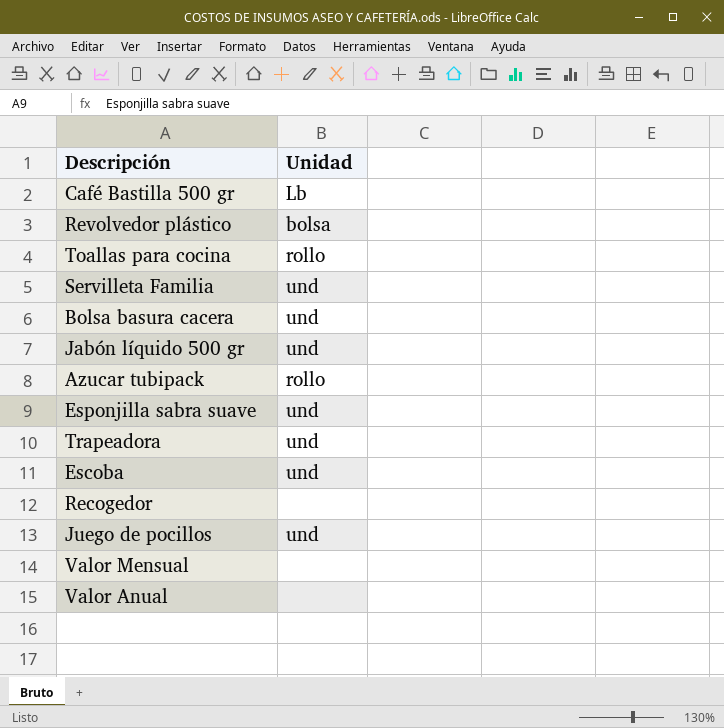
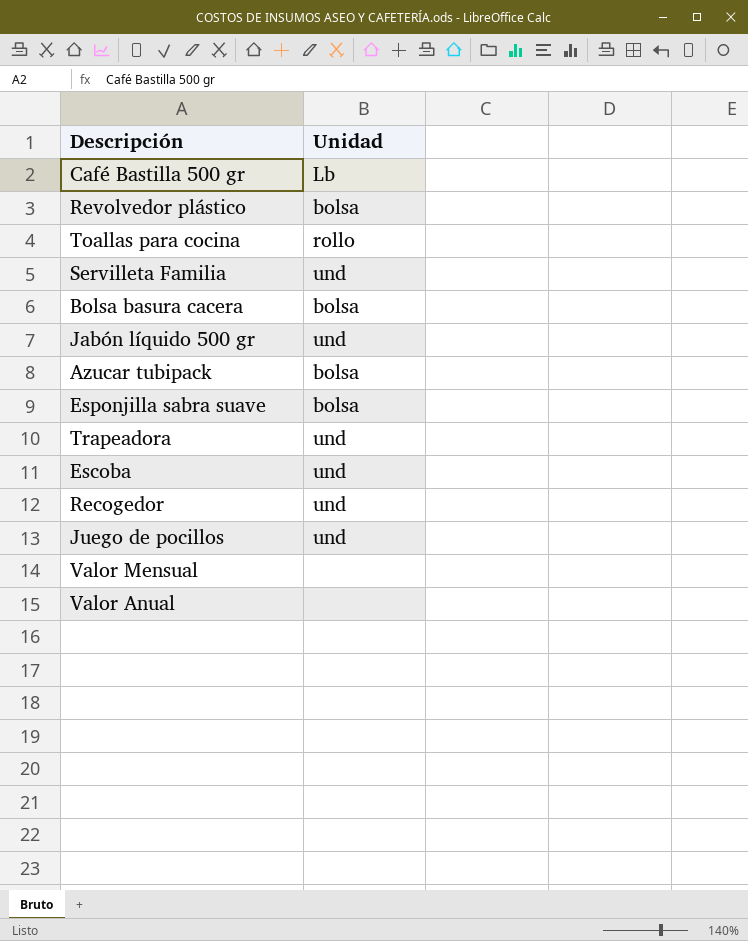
Bolsa basura cacera | Unidad: und -> bolsa
Azucar tubipack | Unidad: rollo -> bolsa
Esponjilla sabra suave | Unidad: und -> bolsa
Recogedor | Unidad: none -> und

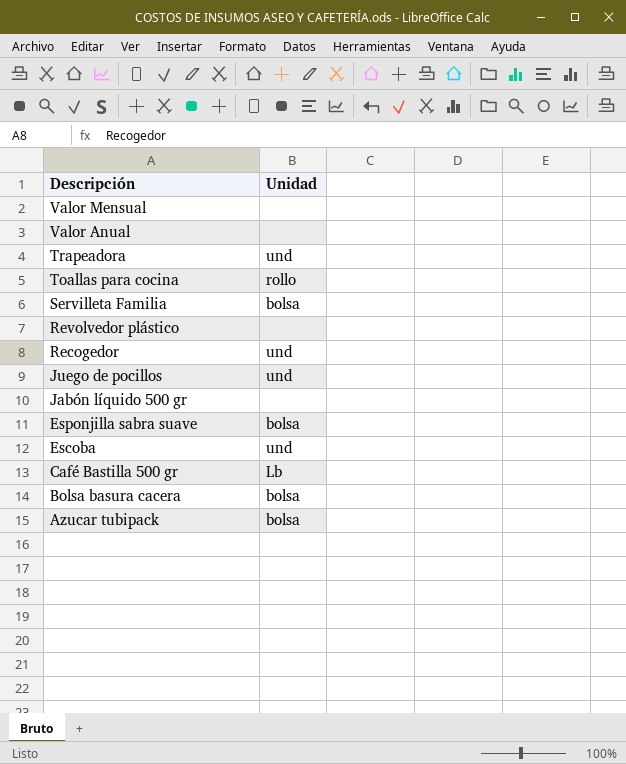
row order: none -> Descripción descending
Servilleta Familia | Unidad: und -> bolsa
Revolvedor plástico | Unidad: bolsa -> none
Jabón líquido 500 gr | Unidad: und -> none

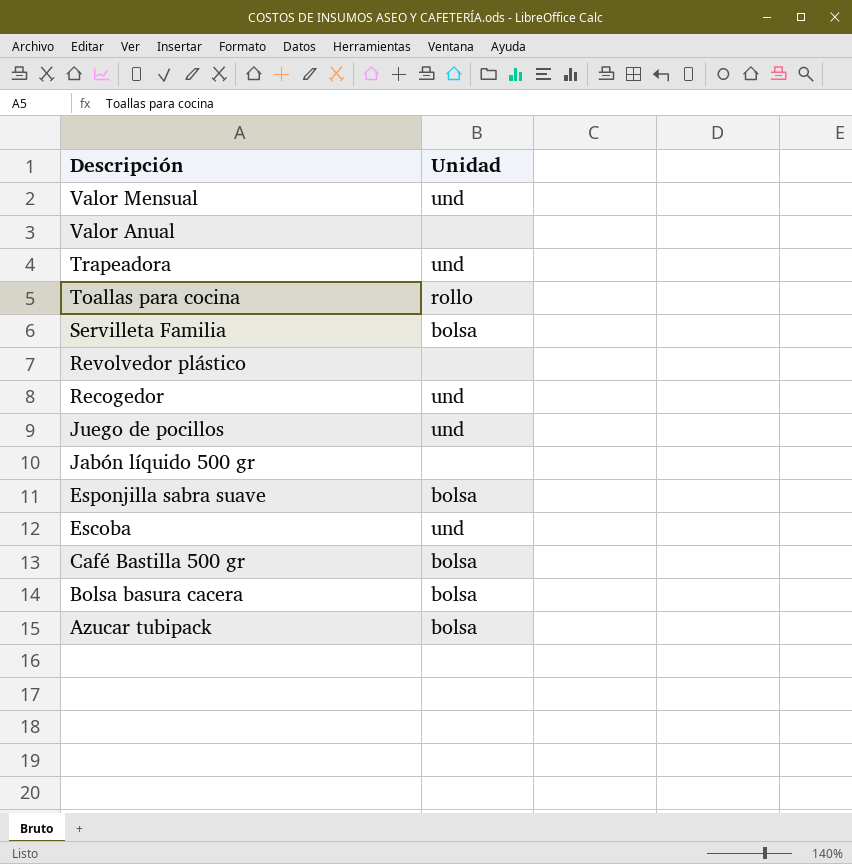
Valor Mensual | Unidad: none -> und
Café Bastilla 500 gr | Unidad: Lb -> bolsa

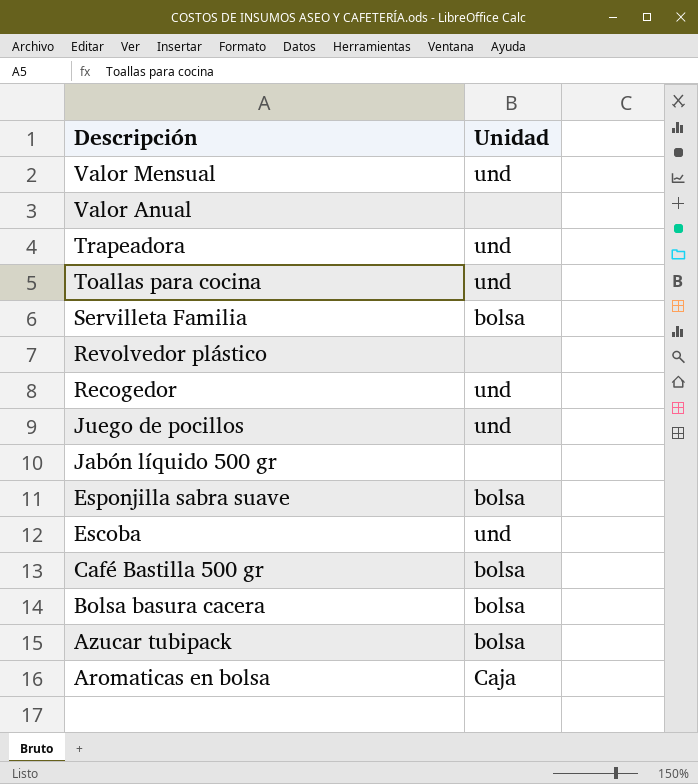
Toallas para cocina | Unidad: rollo -> und
row Aromaticas en bolsa: none -> Caja

